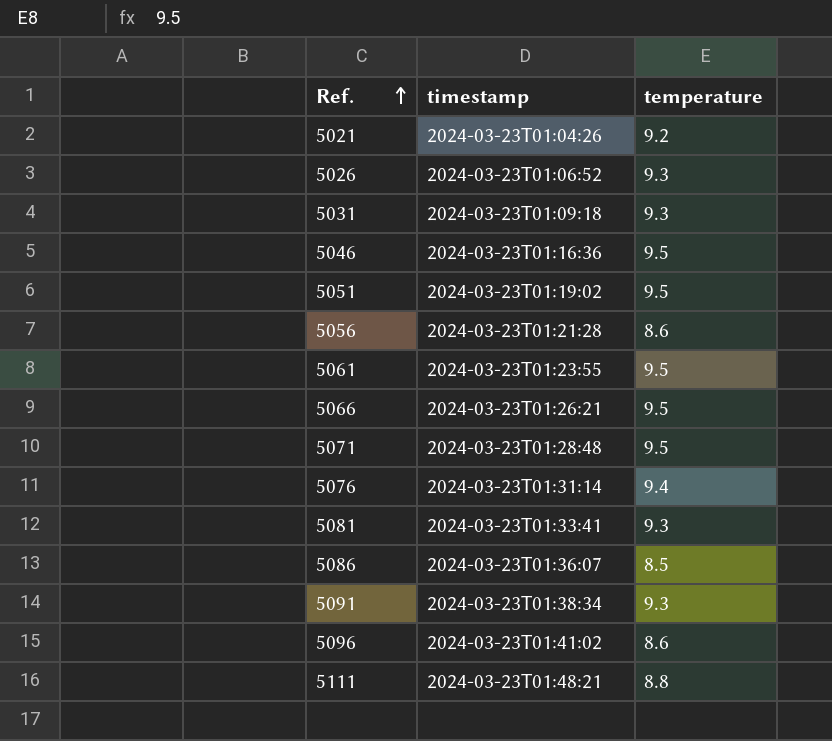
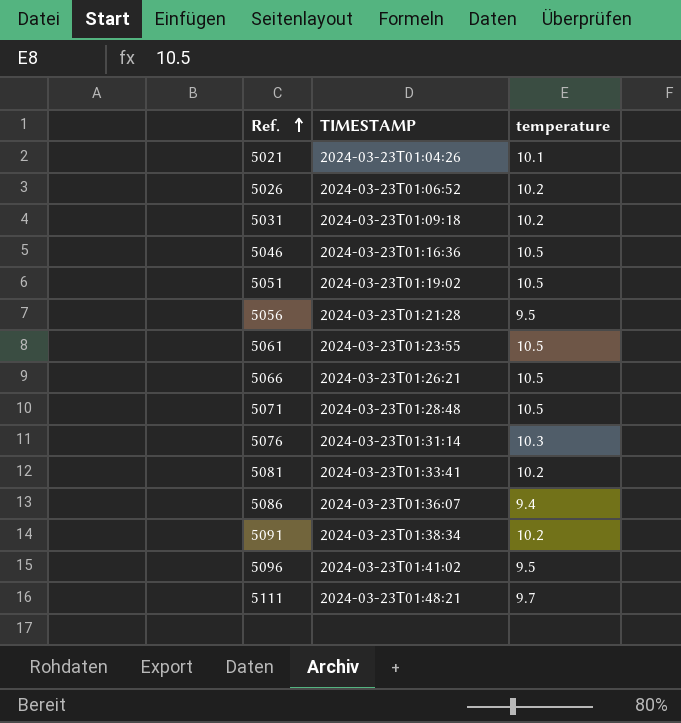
column name: timestamp -> TIMESTAMP
5021 | temperature: 9.2 -> 10.1
5026 | temperature: 9.3 -> 10.2
5031 | temperature: 9.3 -> 10.2
5046 | temperature: 9.5 -> 10.5
5051 | temperature: 9.5 -> 10.5
5056 | temperature: 8.6 -> 9.5
5061 | temperature: 9.5 -> 10.5
5066 | temperature: 9.5 -> 10.5
5071 | temperature: 9.5 -> 10.5
5076 | temperature: 9.4 -> 10.3
5081 | temperature: 9.3 -> 10.2
5086 | temperature: 8.5 -> 9.4
5091 | temperature: 9.3 -> 10.2
5096 | temperature: 8.6 -> 9.5
5111 | temperature: 8.8 -> 9.7

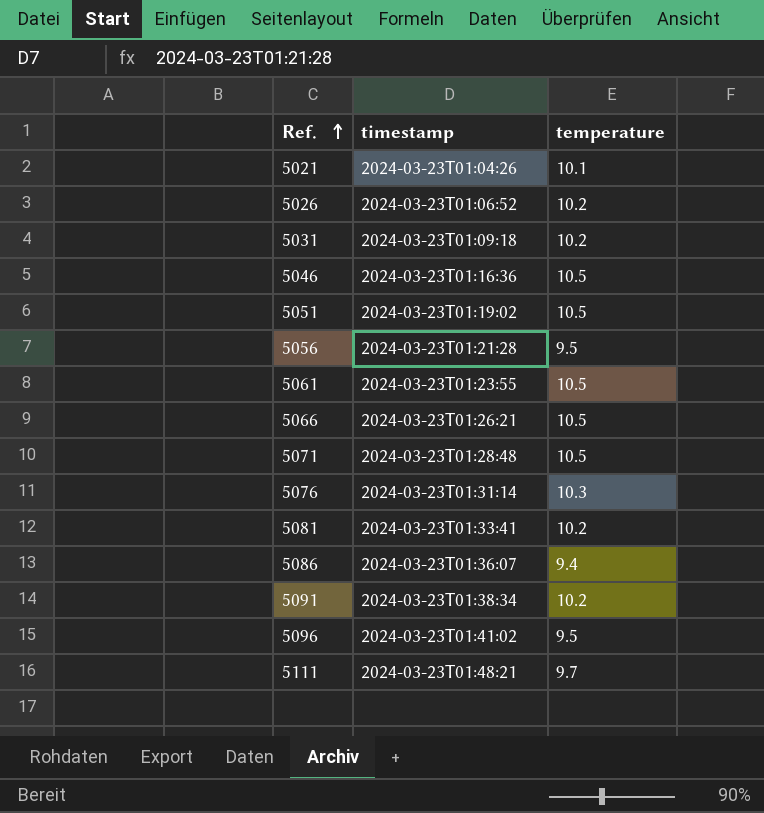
column name: TIMESTAMP -> timestamp

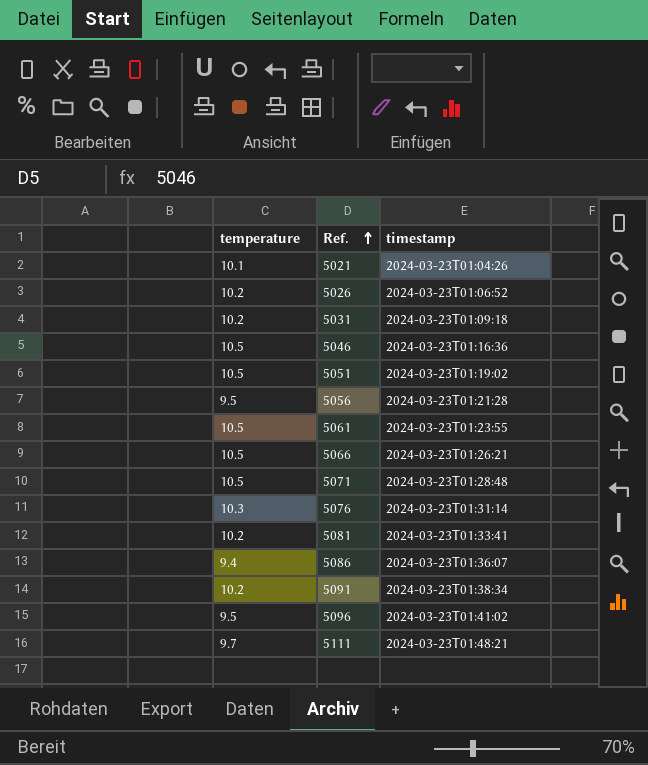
column temperature | position: 3 -> 1

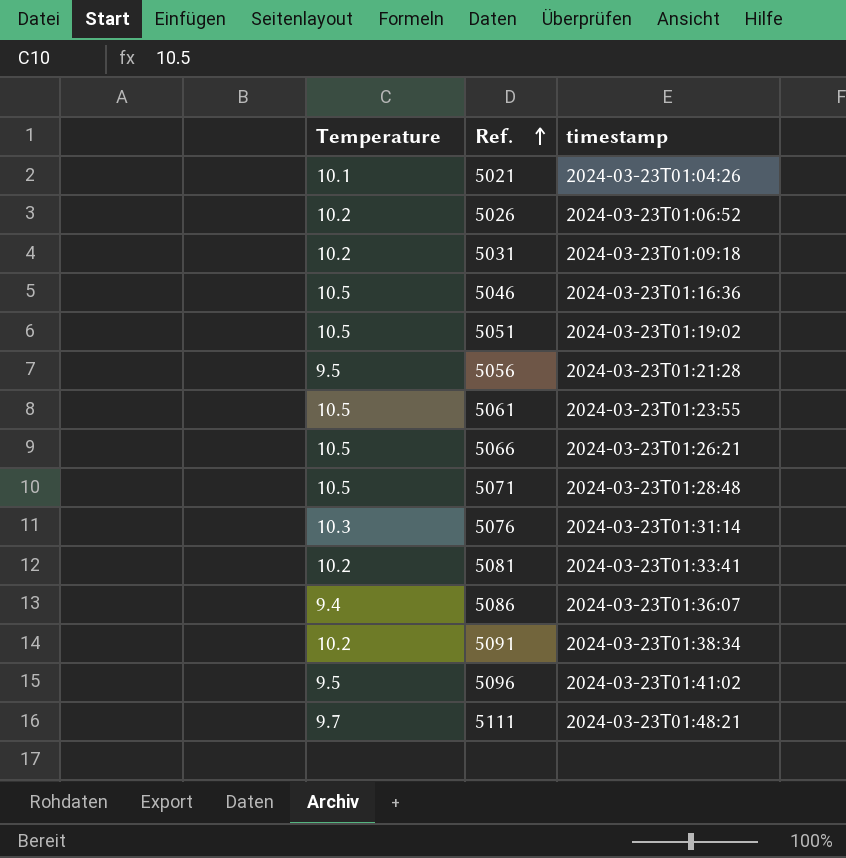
column name: temperature -> Temperature

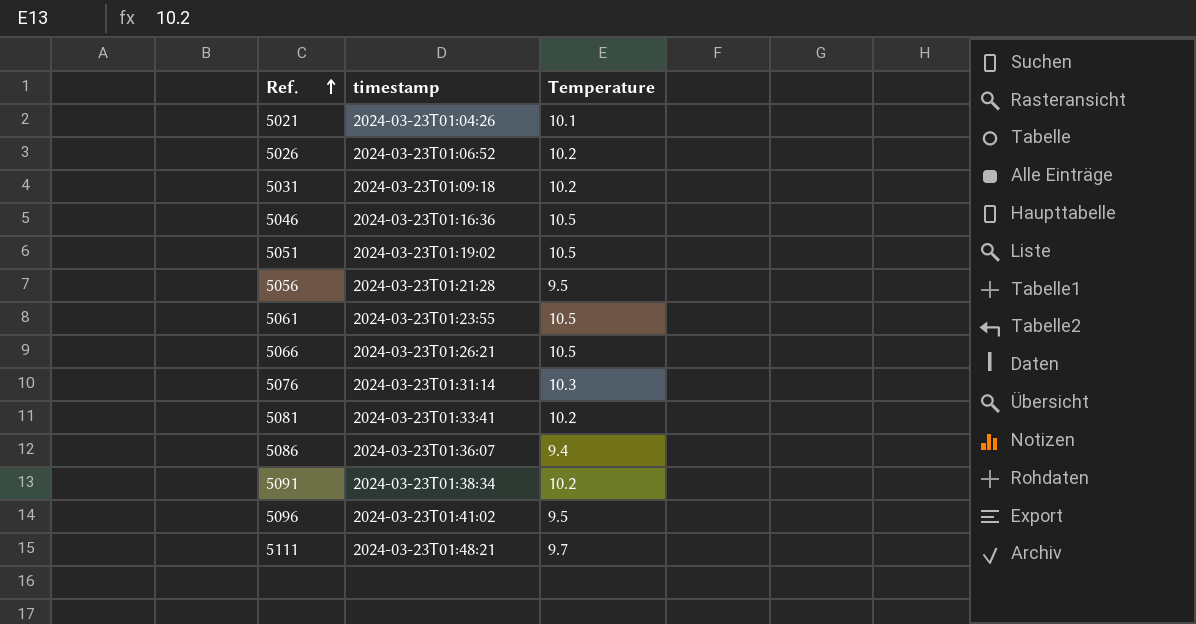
column Temperature | position: 1 -> 3
row 5071: 10.5 | 2024-03-23T01:28:48 -> none

